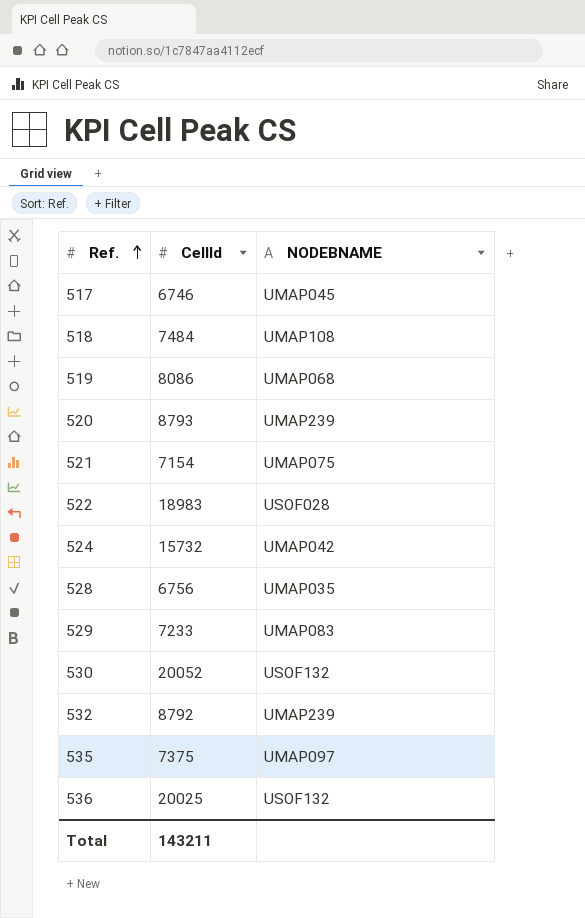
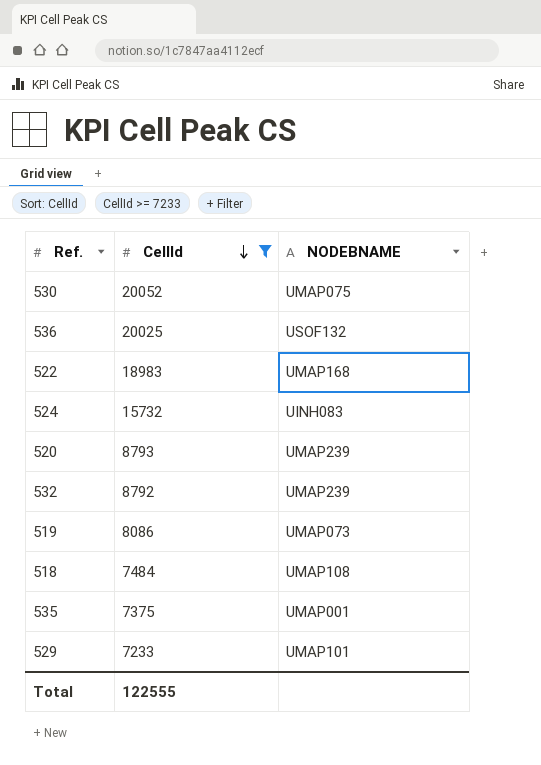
filter: none -> CellId >= 7233
row order: Ref. ascending -> CellId descending
530 | NODEBNAME: USOF132 -> UMAP075
522 | NODEBNAME: USOF028 -> UMAP168
524 | NODEBNAME: UMAP042 -> UINH083
519 | NODEBNAME: UMAP068 -> UMAP073
535 | NODEBNAME: UMAP097 -> UMAP001
529 | NODEBNAME: UMAP083 -> UMAP101
Total | CellId: 143211 -> 122555

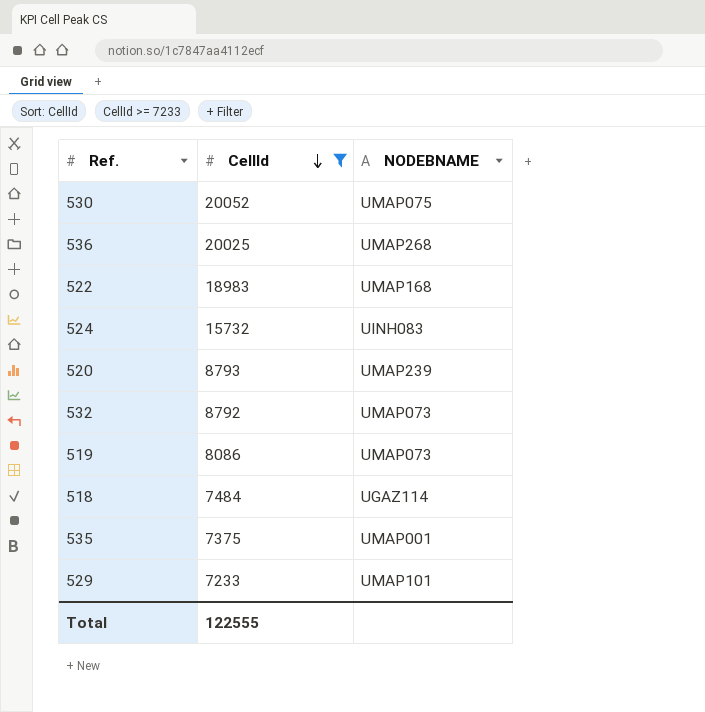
536 | NODEBNAME: USOF132 -> UMAP268
532 | NODEBNAME: UMAP239 -> UMAP073
518 | NODEBNAME: UMAP108 -> UGAZ114

